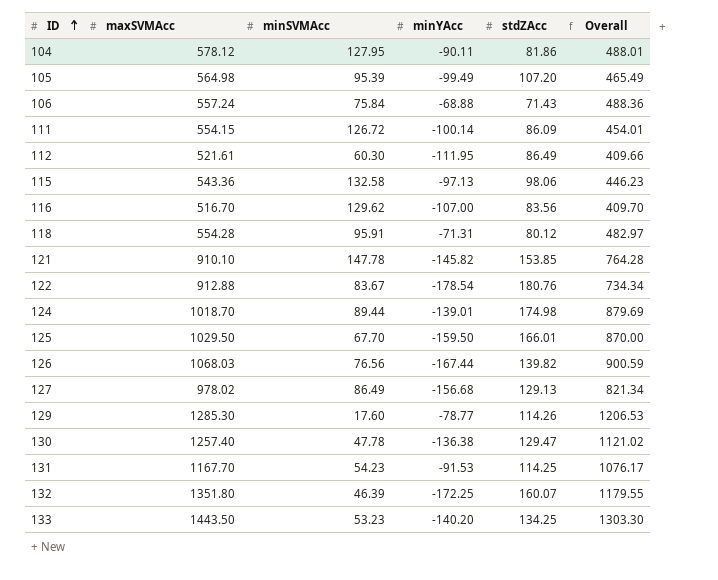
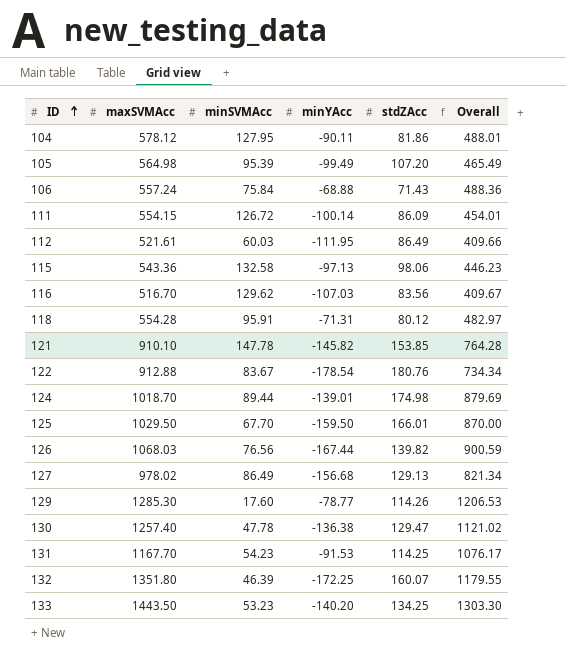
112 | minSVMAcc: 60.30 -> 60.03
116 | minYAcc: -107.00 -> -107.03
116 | Overall: 409.70 -> 409.67

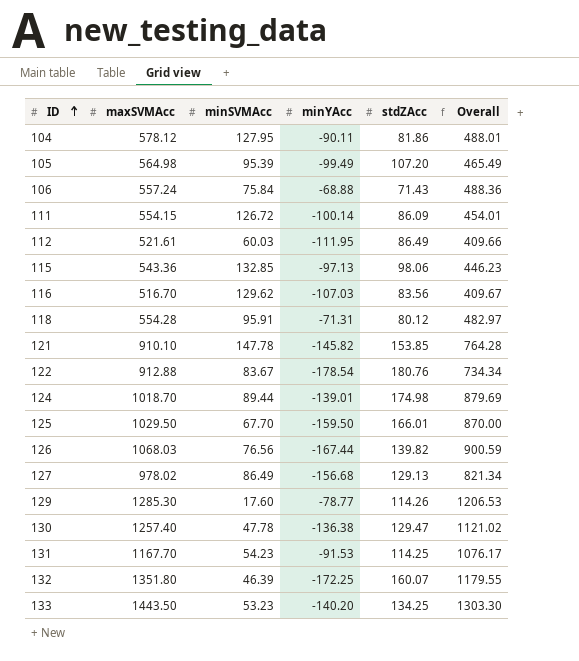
115 | minSVMAcc: 132.58 -> 132.85

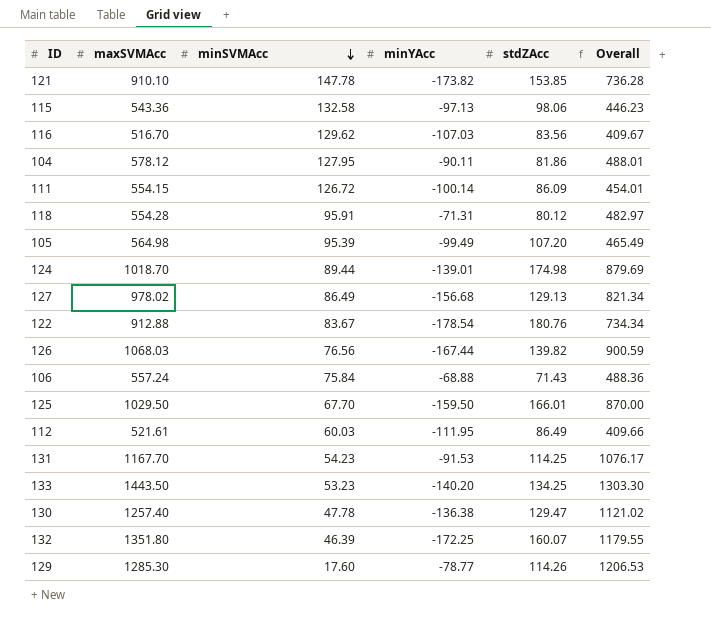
row order: ID ascending -> minSVMAcc descending
121 | minYAcc: -145.82 -> -173.82
121 | Overall: 764.28 -> 736.28
115 | minSVMAcc: 132.85 -> 132.58

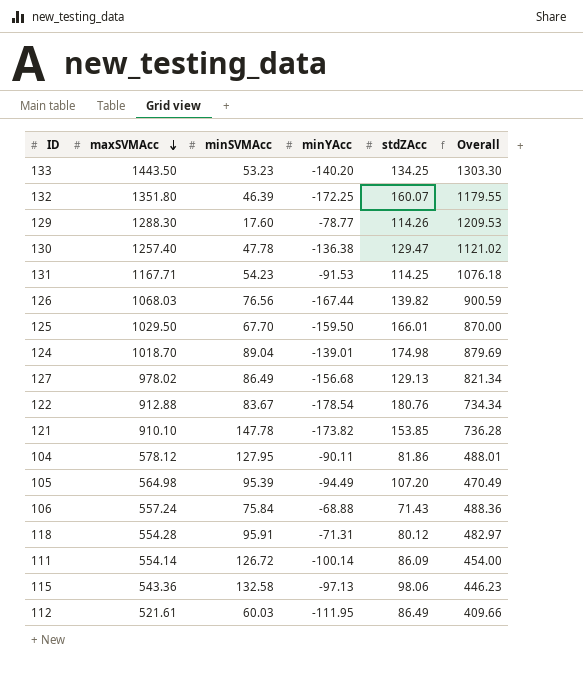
row order: minSVMAcc descending -> maxSVMAcc descending
row 116: 516.70 | 129.62 | -107.03 | 83.56 | 409.67 -> none
129 | maxSVMAcc: 1285.30 -> 1288.30
129 | Overall: 1206.53 -> 1209.53
131 | maxSVMAcc: 1167.70 -> 1167.71
131 | Overall: 1076.17 -> 1076.18
124 | minSVMAcc: 89.44 -> 89.04
105 | minYAcc: -99.49 -> -94.49
105 | Overall: 465.49 -> 470.49
111 | maxSVMAcc: 554.15 -> 554.14
111 | Overall: 454.01 -> 454.00

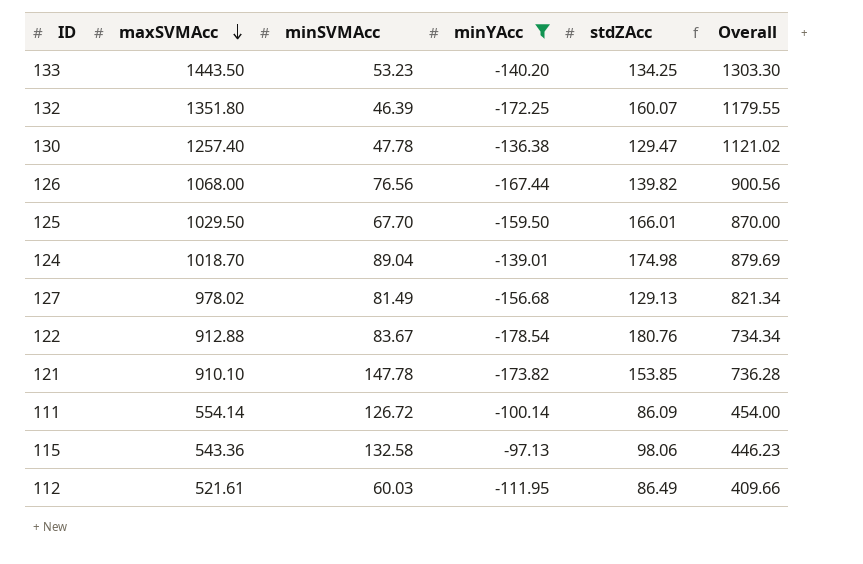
filter: none -> minYAcc <= -97.13
126 | maxSVMAcc: 1068.03 -> 1068.00
126 | Overall: 900.59 -> 900.56
127 | minSVMAcc: 86.49 -> 81.49

